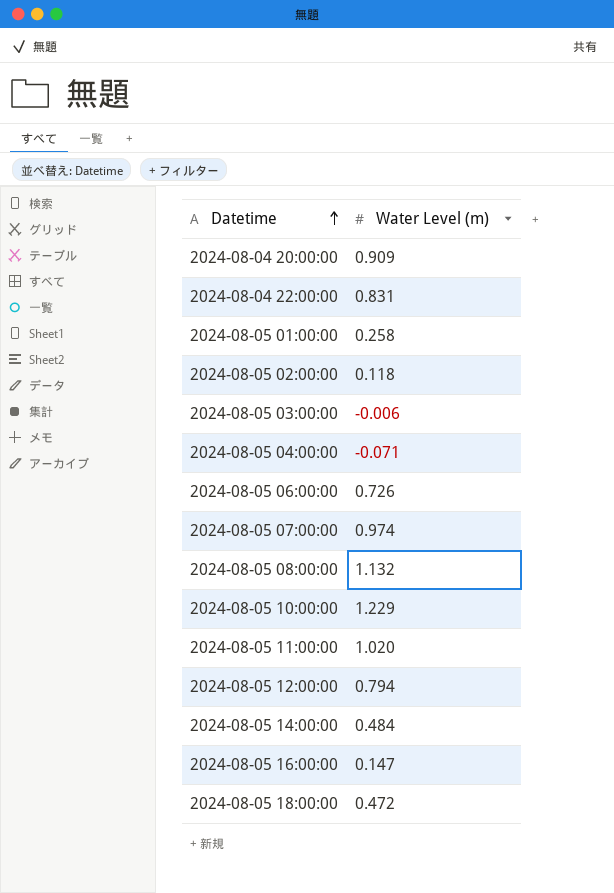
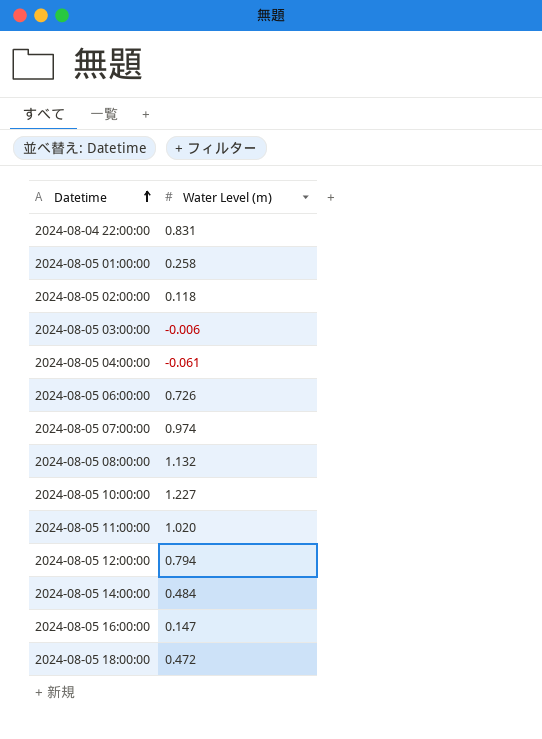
row 2024-08-04 20:00:00: 0.909 -> none
2024-08-05 04:00:00 | Water Level (m): -0.071 -> -0.061
2024-08-05 10:00:00 | Water Level (m): 1.229 -> 1.227

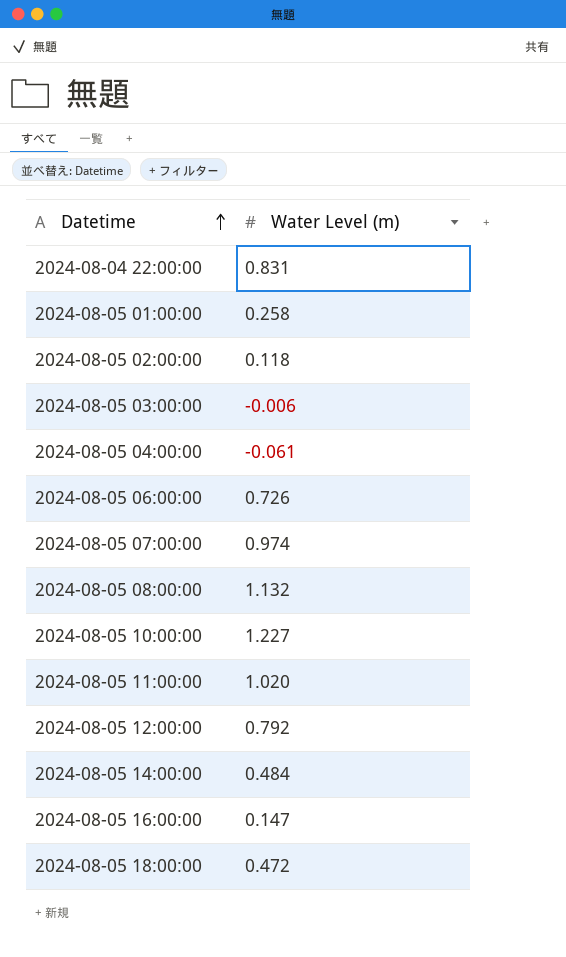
2024-08-05 12:00:00 | Water Level (m): 0.794 -> 0.792

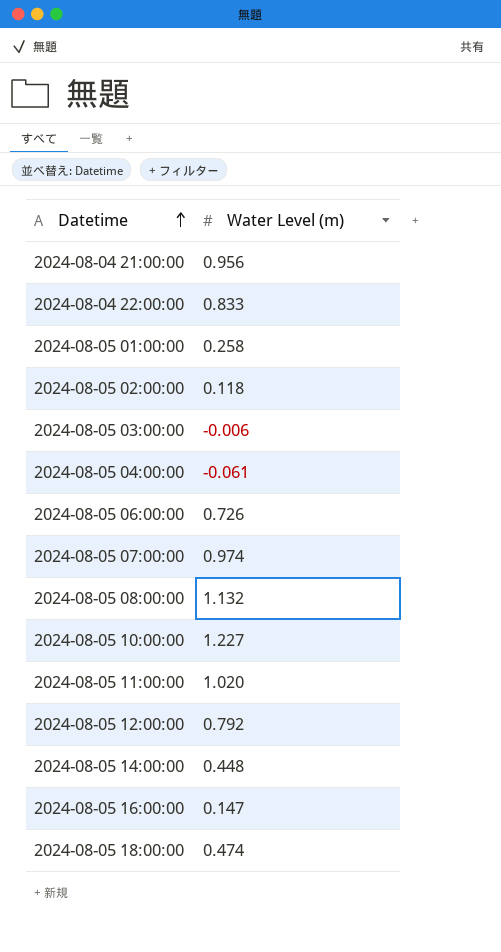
row 2024-08-04 21:00:00: none -> 0.956
2024-08-04 22:00:00 | Water Level (m): 0.831 -> 0.833
2024-08-05 14:00:00 | Water Level (m): 0.484 -> 0.448
2024-08-05 18:00:00 | Water Level (m): 0.472 -> 0.474

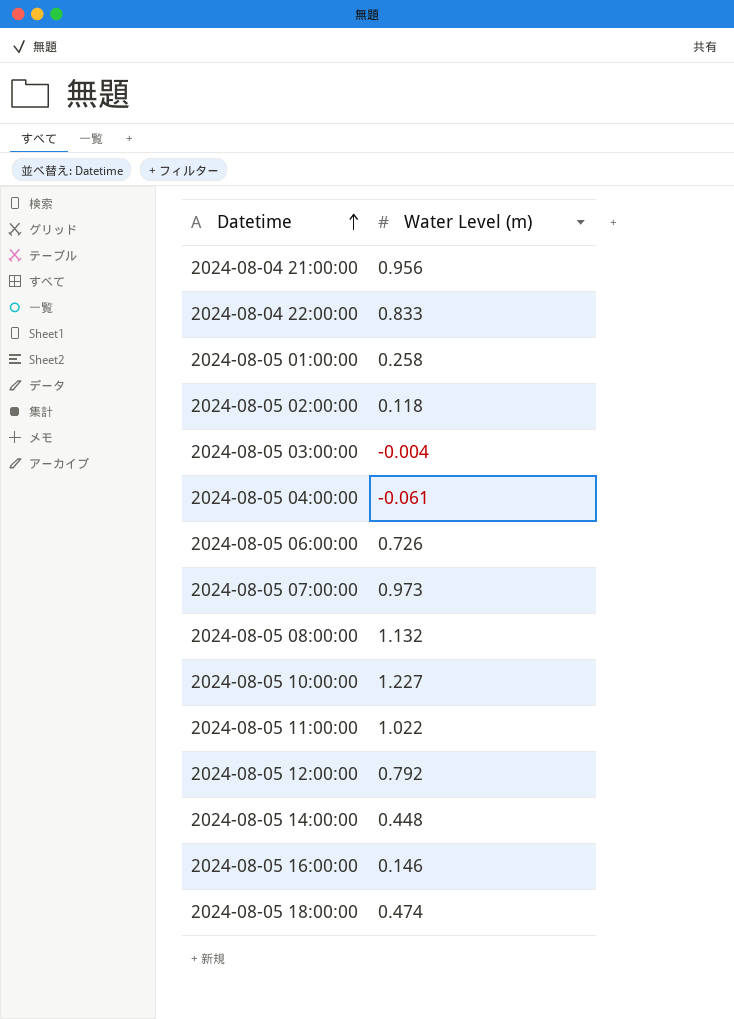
2024-08-05 03:00:00 | Water Level (m): -0.006 -> -0.004
2024-08-05 07:00:00 | Water Level (m): 0.974 -> 0.973
2024-08-05 11:00:00 | Water Level (m): 1.020 -> 1.022
2024-08-05 16:00:00 | Water Level (m): 0.147 -> 0.146

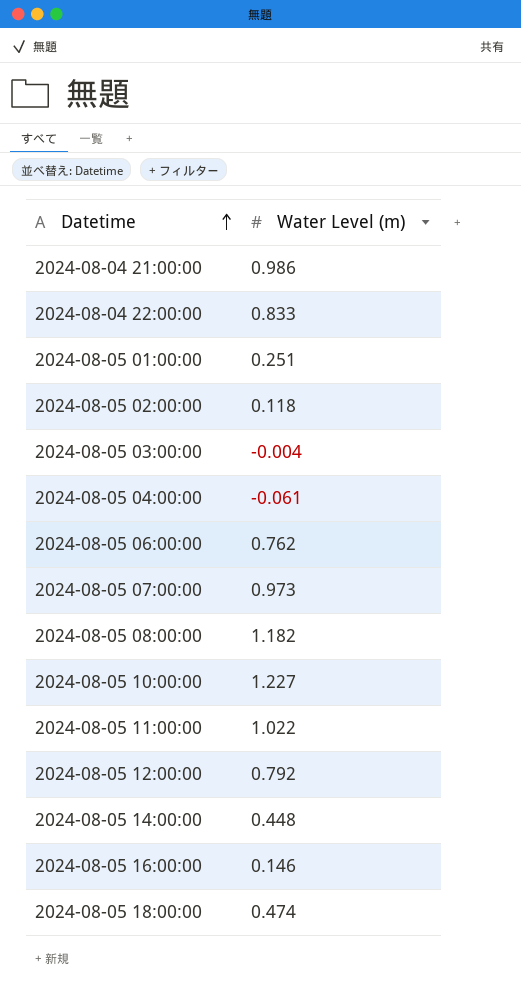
2024-08-04 21:00:00 | Water Level (m): 0.956 -> 0.986
2024-08-05 01:00:00 | Water Level (m): 0.258 -> 0.251
2024-08-05 06:00:00 | Water Level (m): 0.726 -> 0.762
2024-08-05 08:00:00 | Water Level (m): 1.132 -> 1.182

